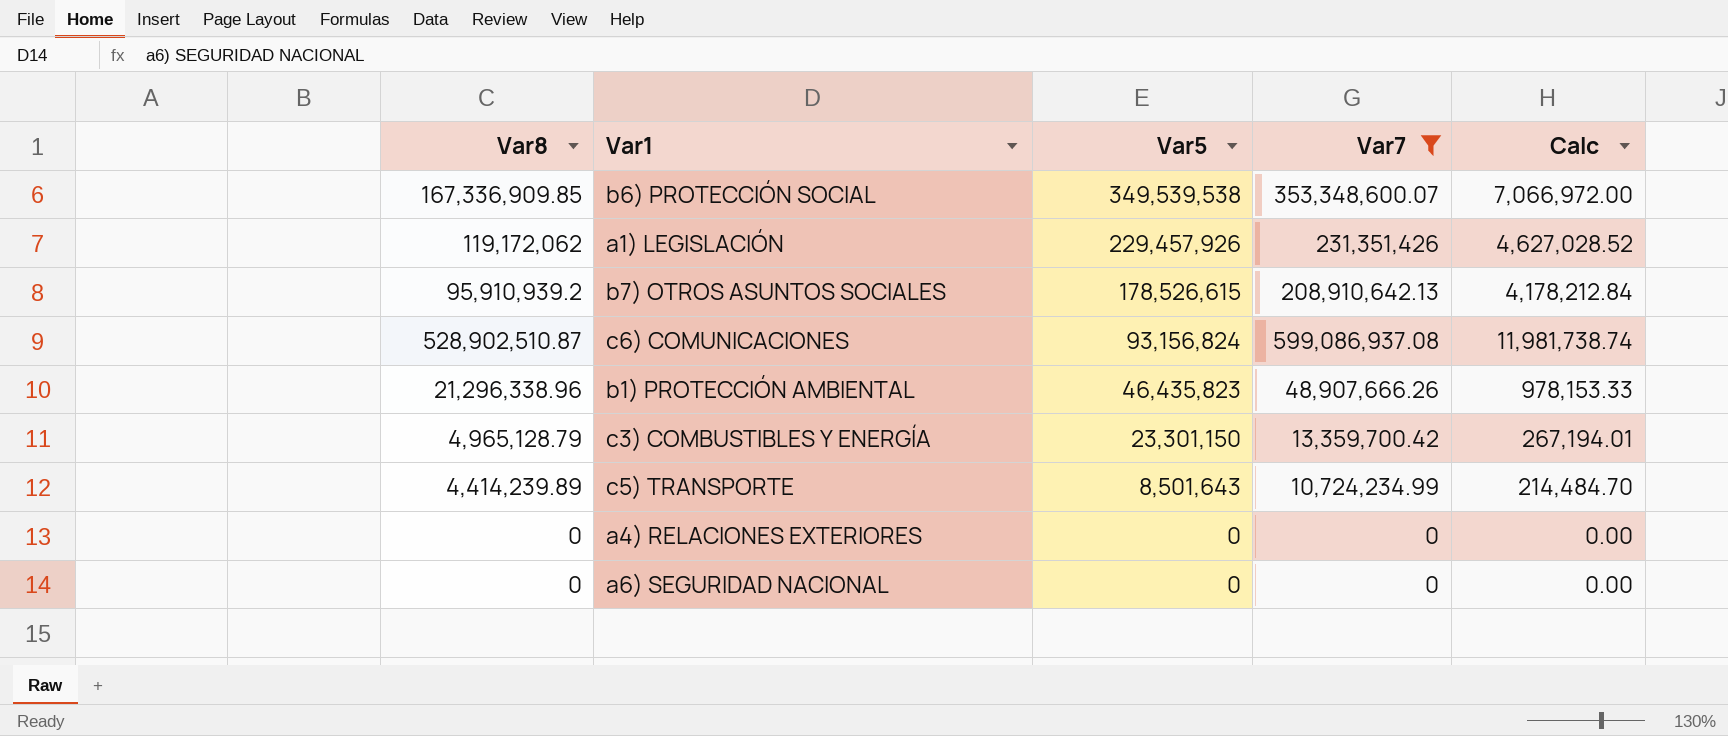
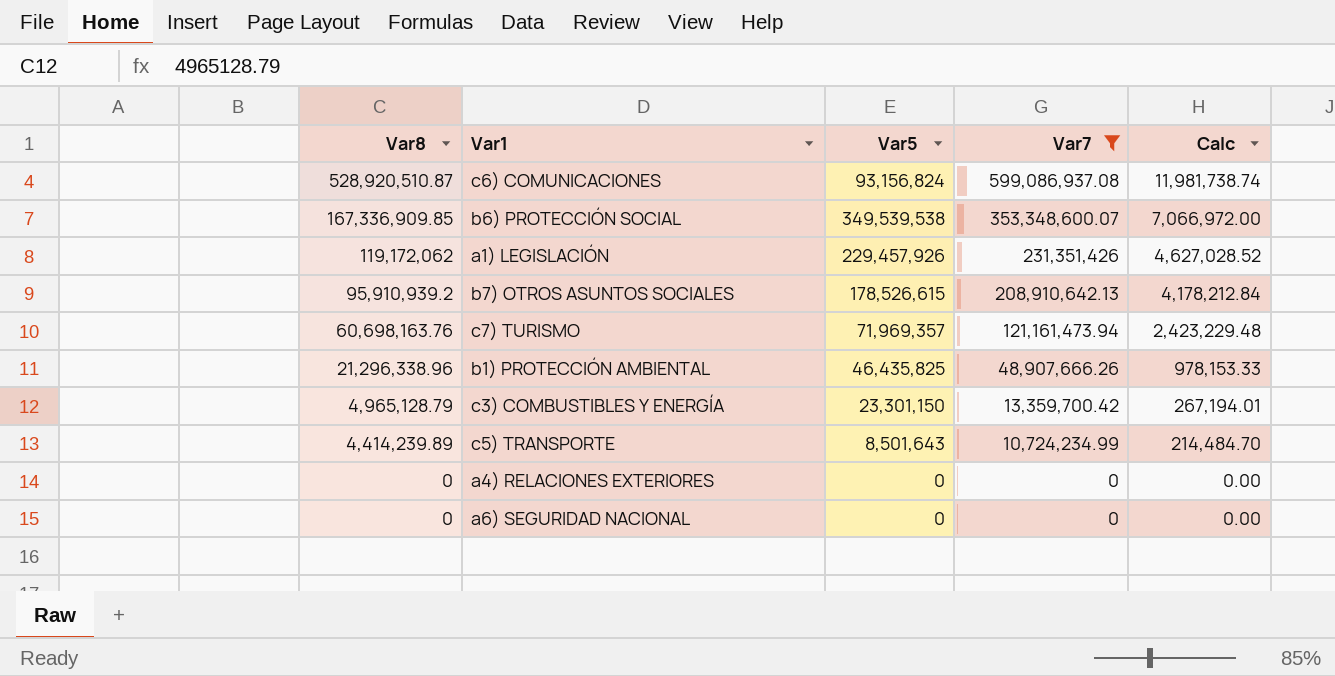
row order: Var5 descending -> Var8 descending
c6) COMUNICACIONES | Var8: 528,902,510.87 -> 528,920,510.87
row c7) TURISMO: none -> 60,698,163.76 | 71,969,357 | 121,161,473.94 | 2,423,229.48
b1) PROTECCIÓN AMBIENTAL | Var5: 46,435,823 -> 46,435,825

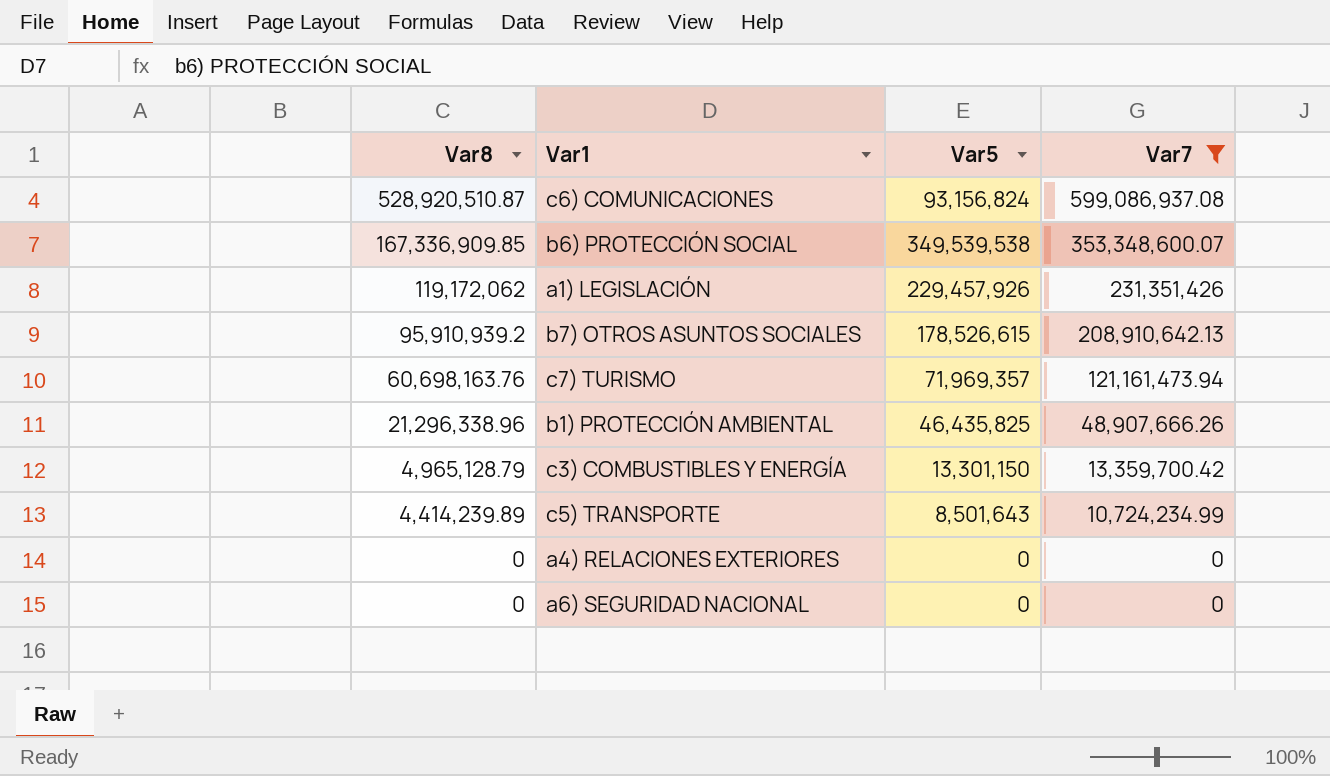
column Calc | formula: [Var7] * 0.02 -> none
c3) COMBUSTIBLES Y ENERGÍA | Var5: 23,301,150 -> 13,301,150

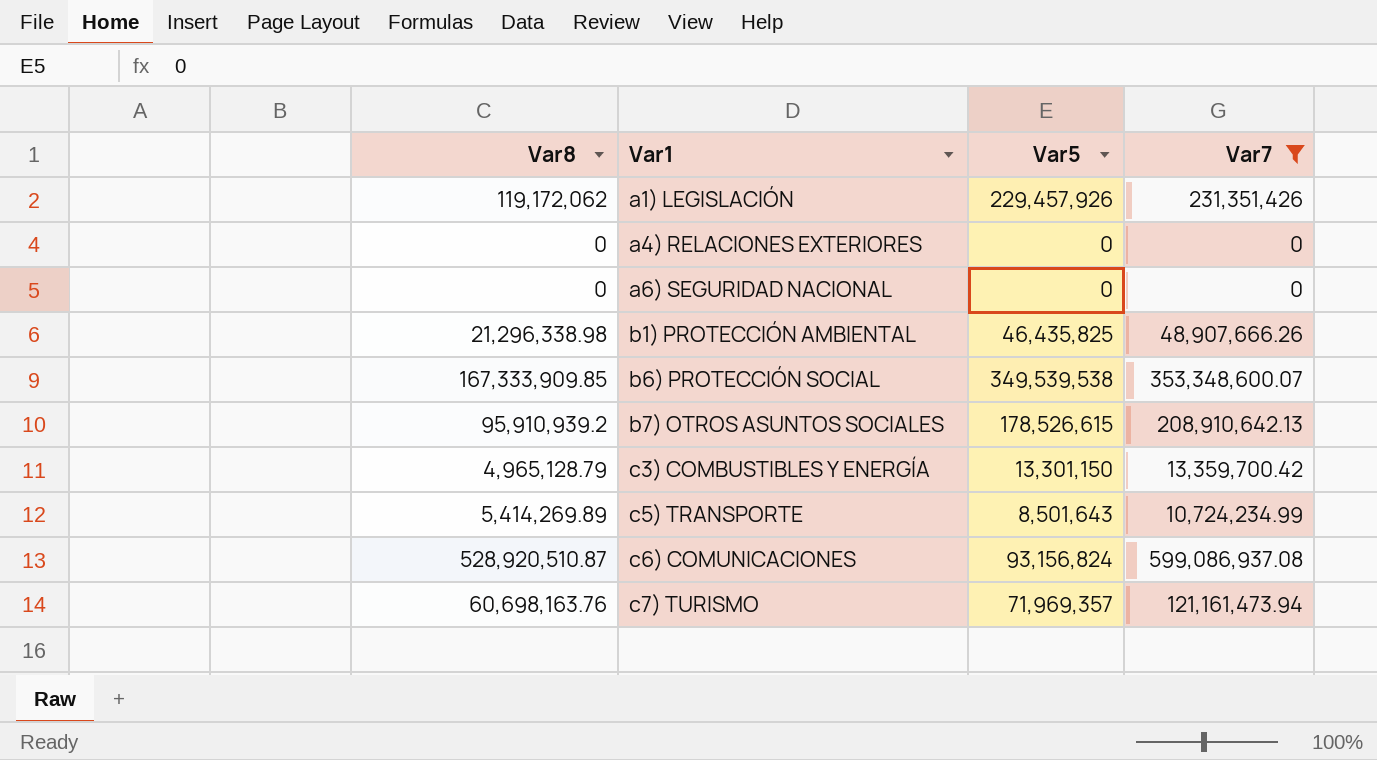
row order: Var8 descending -> Var1 ascending
b1) PROTECCIÓN AMBIENTAL | Var8: 21,296,338.96 -> 21,296,338.98
b6) PROTECCIÓN SOCIAL | Var8: 167,336,909.85 -> 167,333,909.85
c5) TRANSPORTE | Var8: 4,414,239.89 -> 5,414,269.89

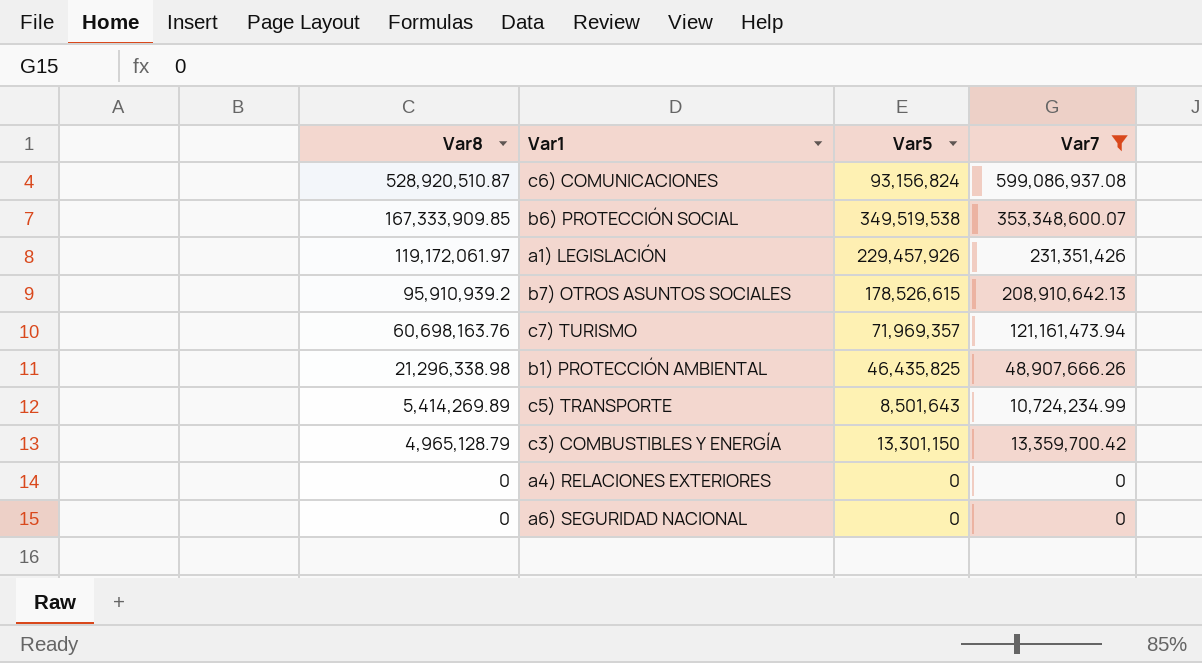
row order: Var1 ascending -> Var8 descending
b6) PROTECCIÓN SOCIAL | Var5: 349,539,538 -> 349,519,538
a1) LEGISLACIÓN | Var8: 119,172,062 -> 119,172,061.97

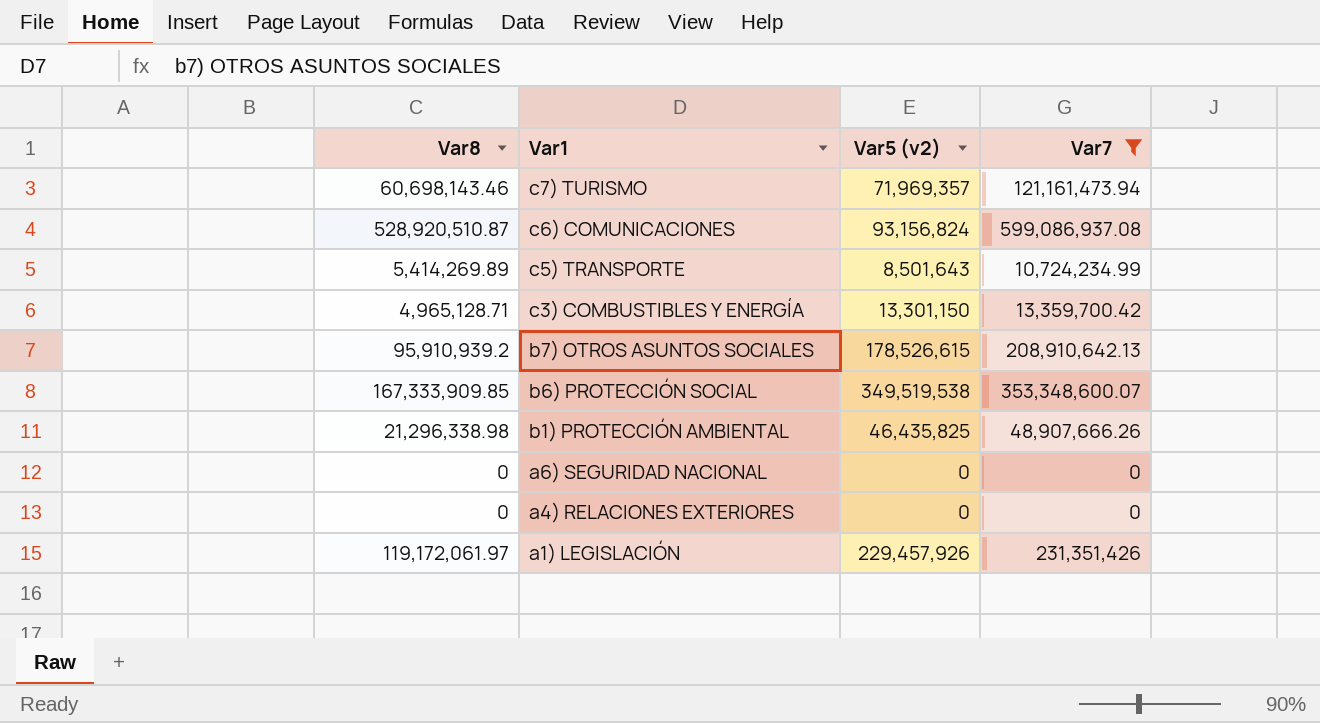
row order: Var8 descending -> Var1 descending
column name: Var5 -> Var5 (v2)
c7) TURISMO | Var8: 60,698,163.76 -> 60,698,143.46
c3) COMBUSTIBLES Y ENERGÍA | Var8: 4,965,128.79 -> 4,965,128.71

